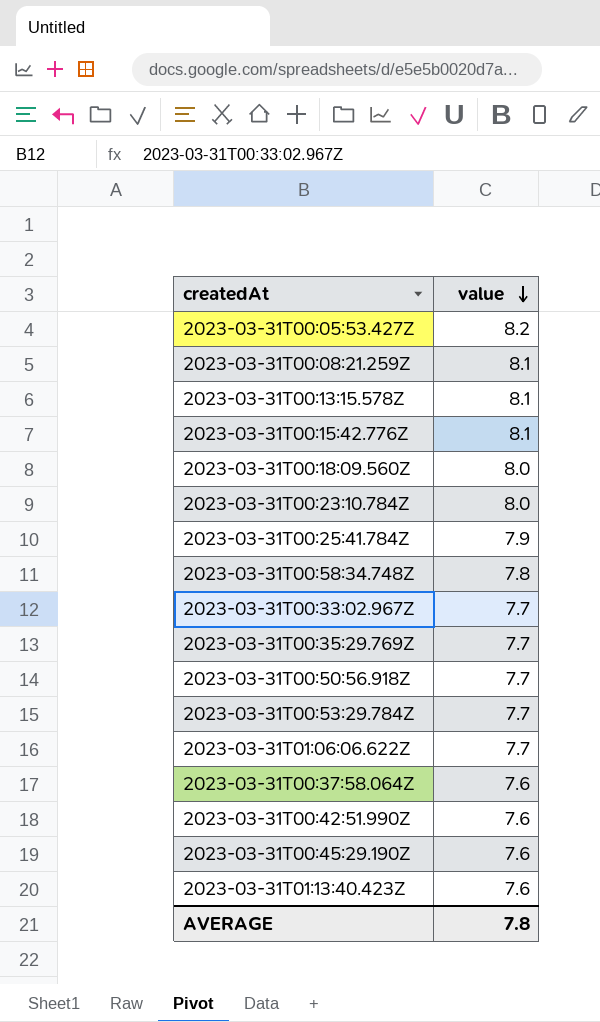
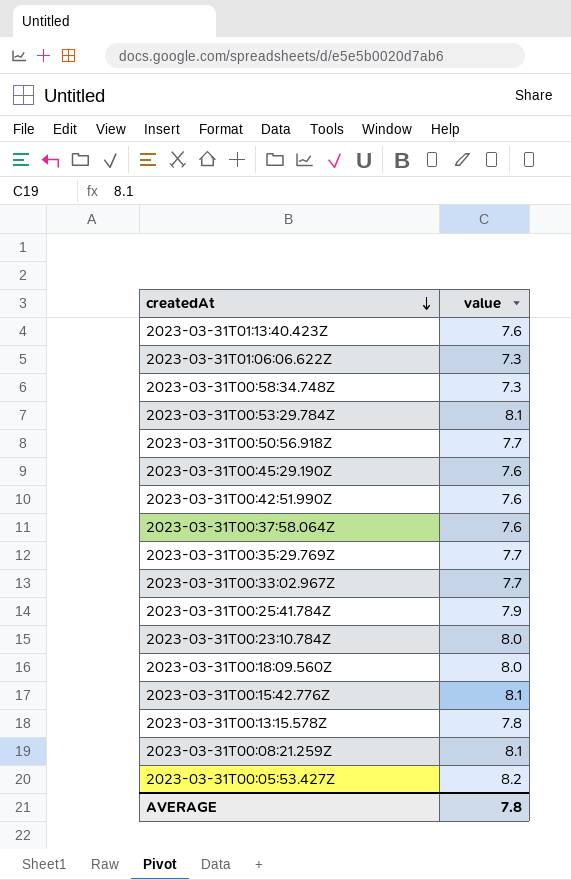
row order: value descending -> createdAt descending
2023-03-31T01:06:06.622Z | value: 7.7 -> 7.3
2023-03-31T00:58:34.748Z | value: 7.8 -> 7.3
2023-03-31T00:53:29.784Z | value: 7.7 -> 8.1
2023-03-31T00:13:15.578Z | value: 8.1 -> 7.8

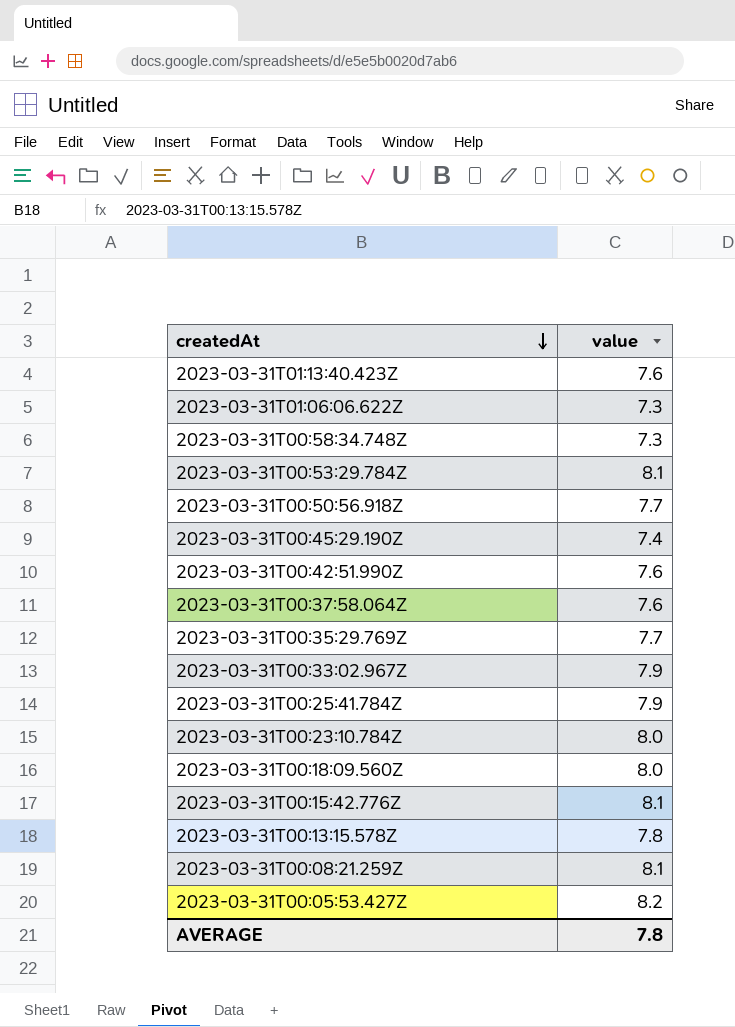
2023-03-31T00:45:29.190Z | value: 7.6 -> 7.4
2023-03-31T00:33:02.967Z | value: 7.7 -> 7.9

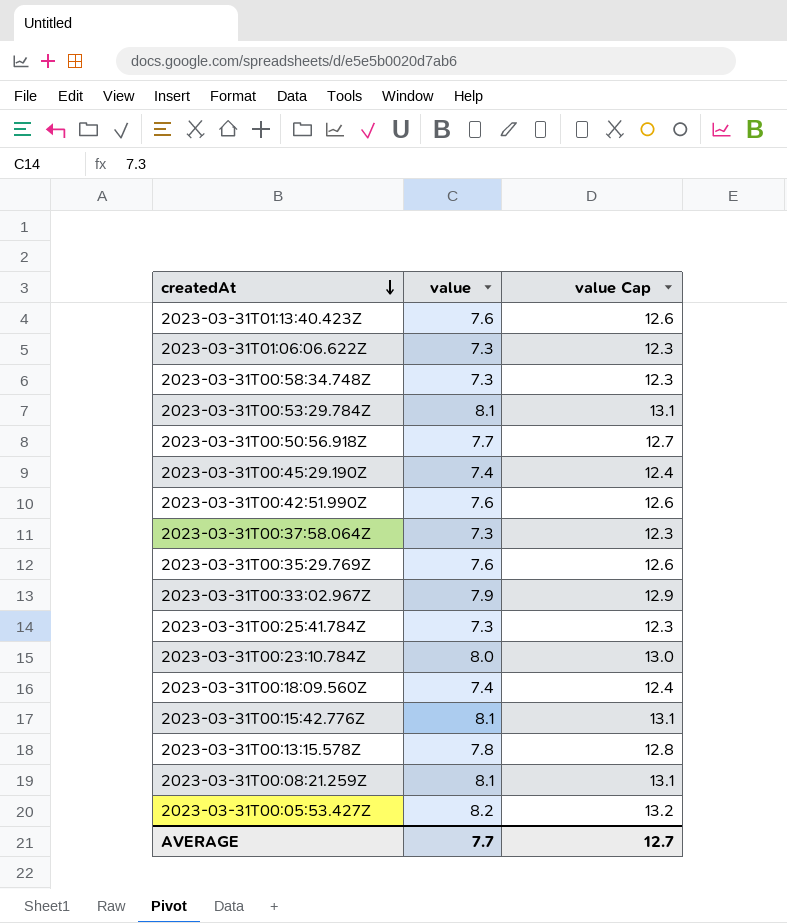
column value Cap | formula: none -> [value] + 5
2023-03-31T00:37:58.064Z | value: 7.6 -> 7.3
2023-03-31T00:35:29.769Z | value: 7.7 -> 7.6
2023-03-31T00:25:41.784Z | value: 7.9 -> 7.3
2023-03-31T00:18:09.560Z | value: 8.0 -> 7.4
AVERAGE | value: 7.8 -> 7.7

